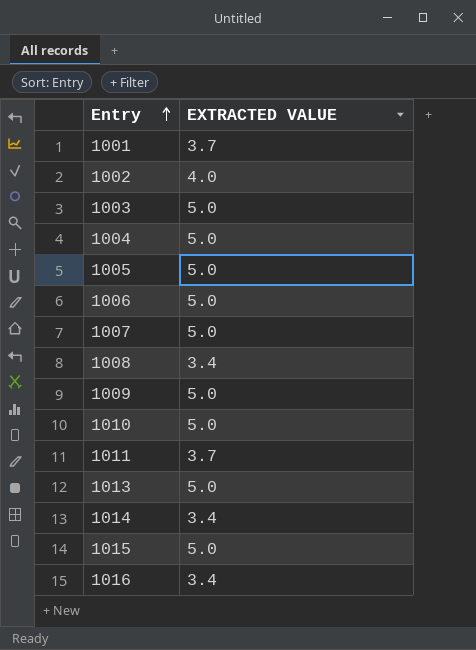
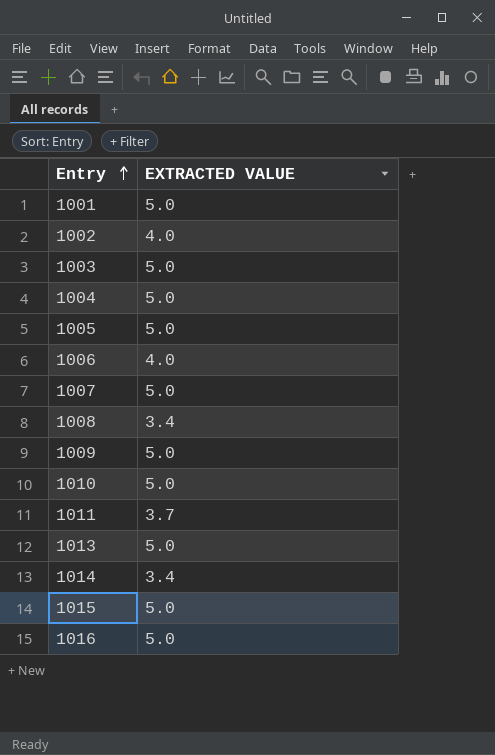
1001 | EXTRACTED VALUE: 3.7 -> 5.0
1006 | EXTRACTED VALUE: 5.0 -> 4.0
1016 | EXTRACTED VALUE: 3.4 -> 5.0

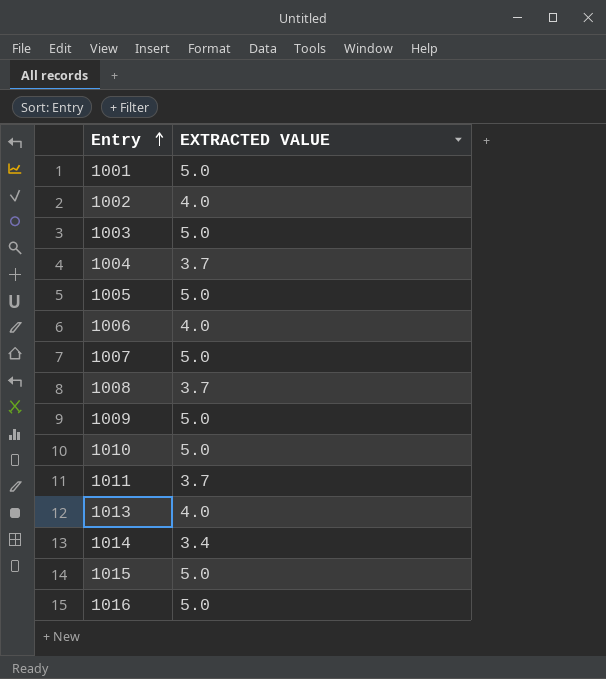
1004 | EXTRACTED VALUE: 5.0 -> 3.7
1008 | EXTRACTED VALUE: 3.4 -> 3.7
1013 | EXTRACTED VALUE: 5.0 -> 4.0

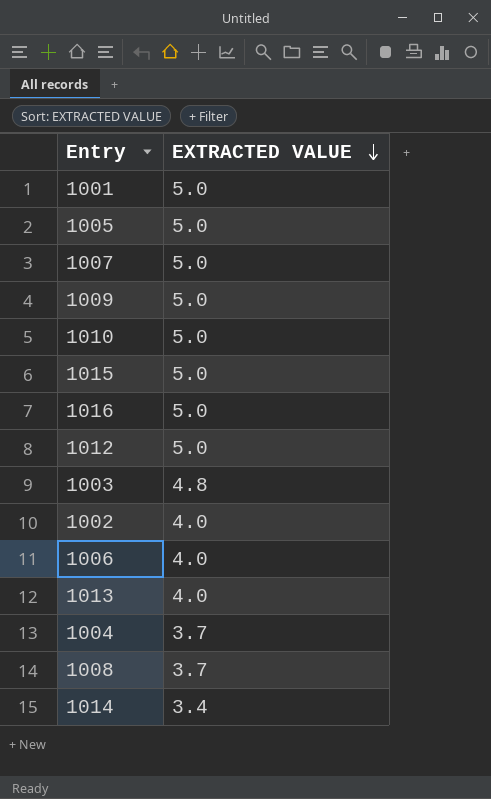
row order: Entry ascending -> EXTRACTED VALUE descending
row 1011: 3.7 -> none
row 1012: none -> 5.0
1003 | EXTRACTED VALUE: 5.0 -> 4.8

